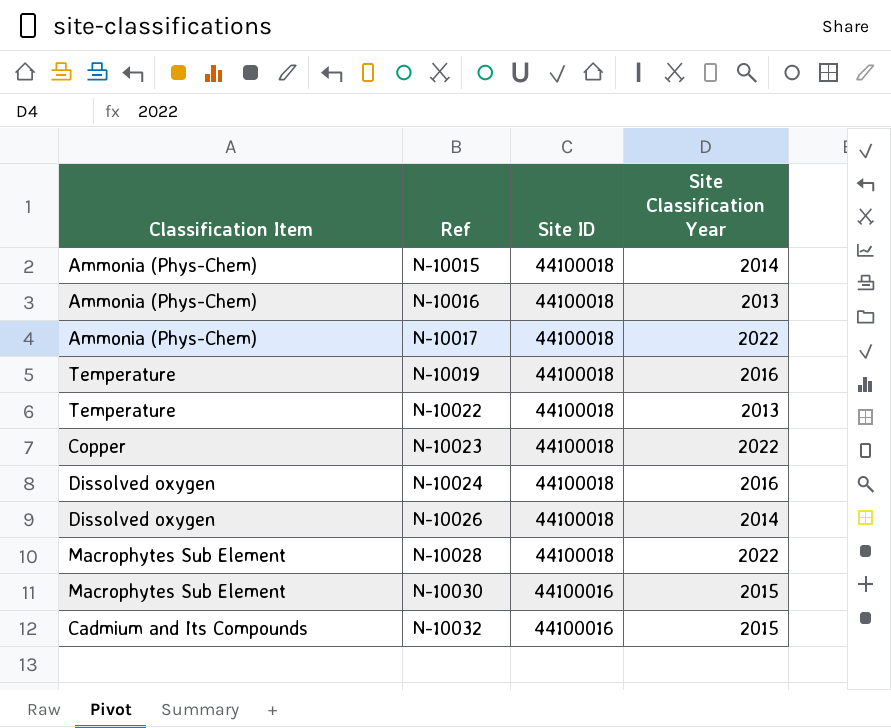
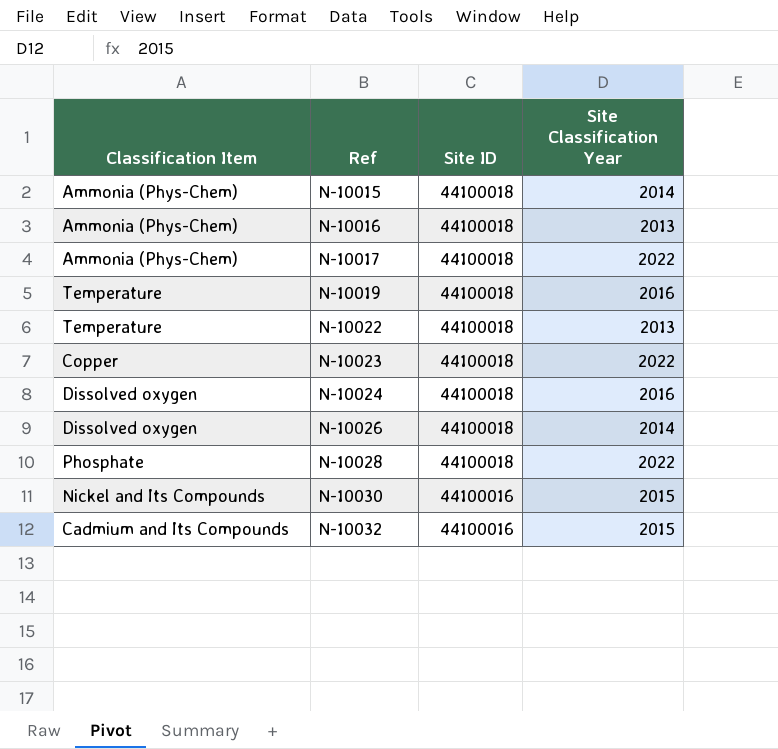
N-10028 | Classification Item: Macrophytes Sub Element -> Phosphate
N-10030 | Classification Item: Macrophytes Sub Element -> Nickel and Its Compounds

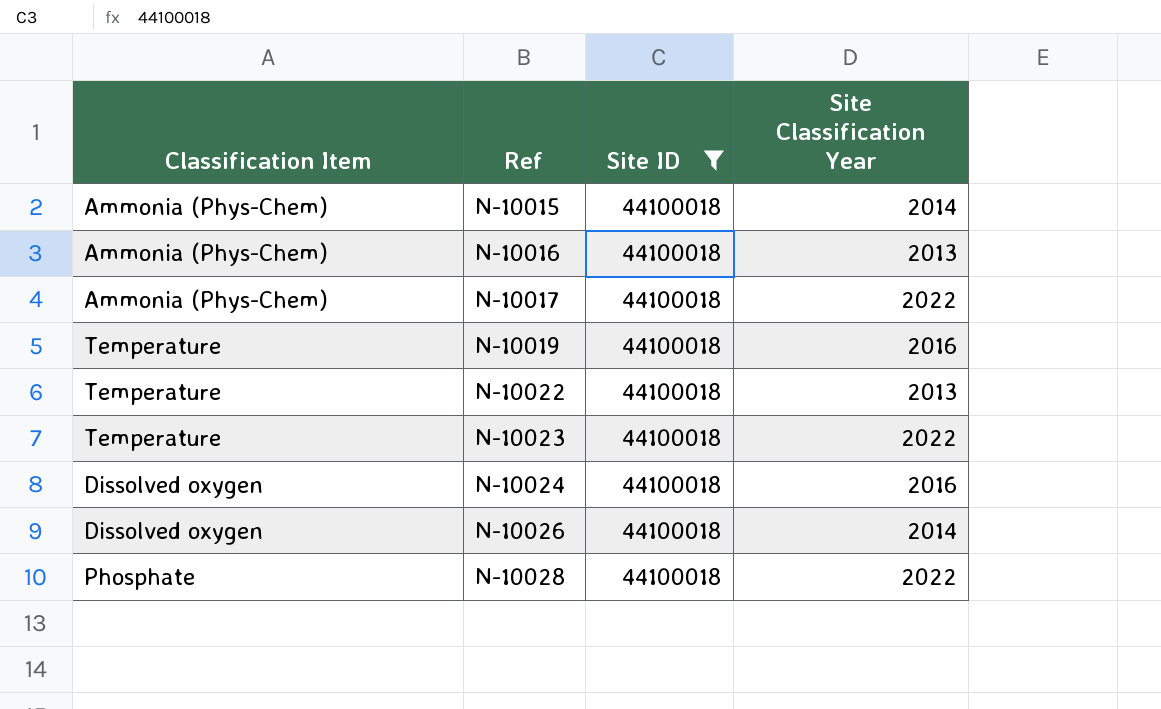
filter: none -> Site ID = 44100018
N-10023 | Classification Item: Copper -> Temperature

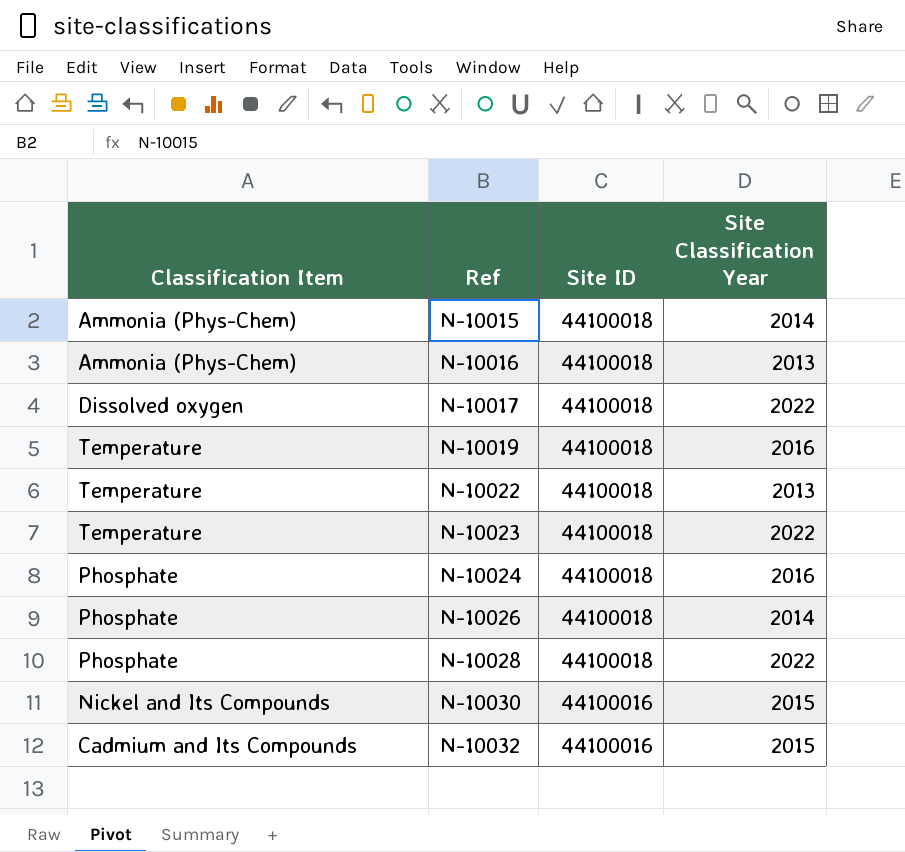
filter: Site ID = 44100018 -> none
N-10017 | Classification Item: Ammonia (Phys-Chem) -> Dissolved oxygen
N-10024 | Classification Item: Dissolved oxygen -> Phosphate
N-10026 | Classification Item: Dissolved oxygen -> Phosphate

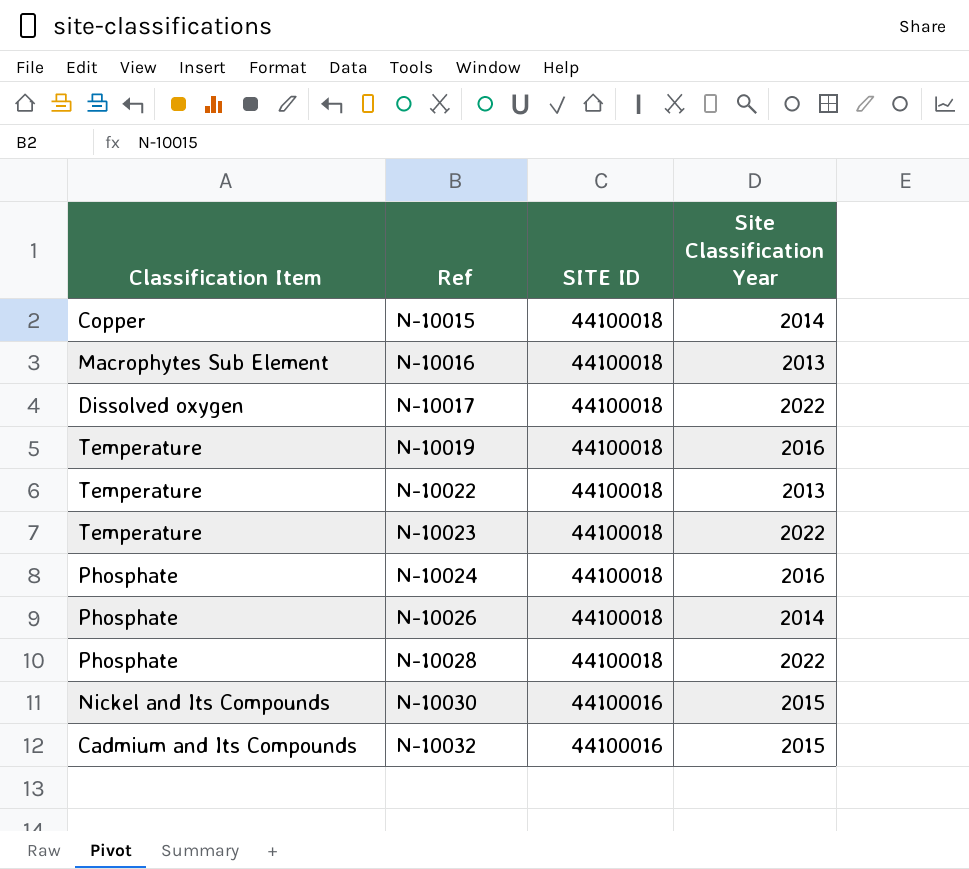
column name: Site ID -> SITE ID
N-10015 | Classification Item: Ammonia (Phys-Chem) -> Copper
N-10016 | Classification Item: Ammonia (Phys-Chem) -> Macrophytes Sub Element

